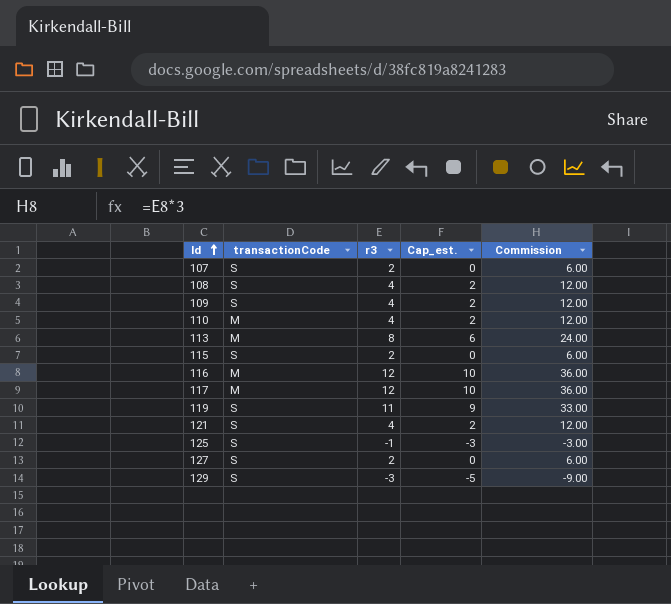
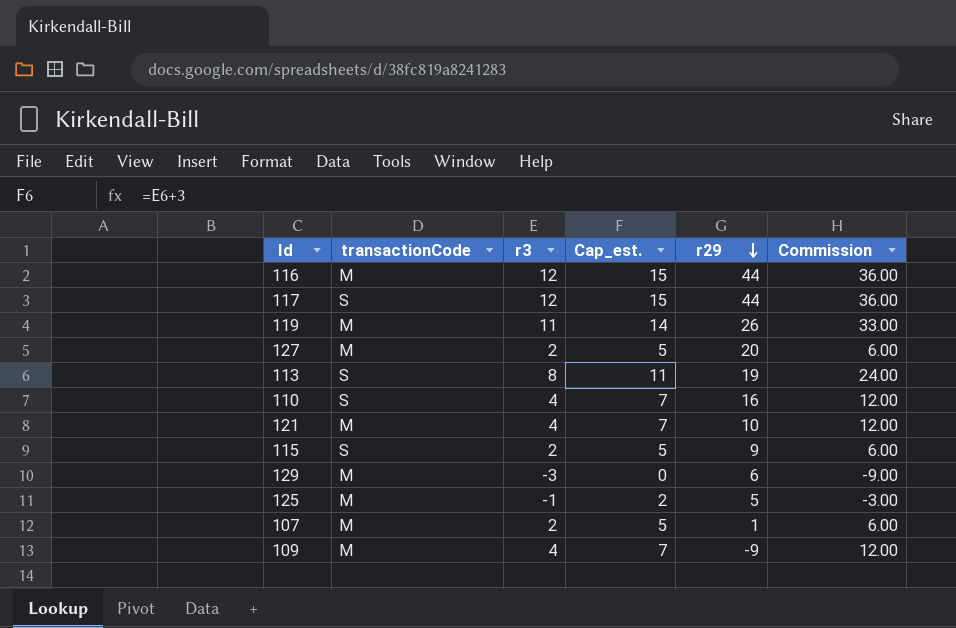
row order: Id ascending -> r29 descending
column Cap_est. | formula: [r3] - 2 -> [r3] + 3
column r29 | position: none -> 5
row 108: S | 4 | 2 | 12.00 -> none
117 | transactionCode: M -> S
119 | transactionCode: S -> M
127 | transactionCode: S -> M
113 | transactionCode: M -> S
110 | transactionCode: M -> S
121 | transactionCode: S -> M
129 | transactionCode: S -> M
125 | transactionCode: S -> M
107 | transactionCode: S -> M
109 | transactionCode: S -> M

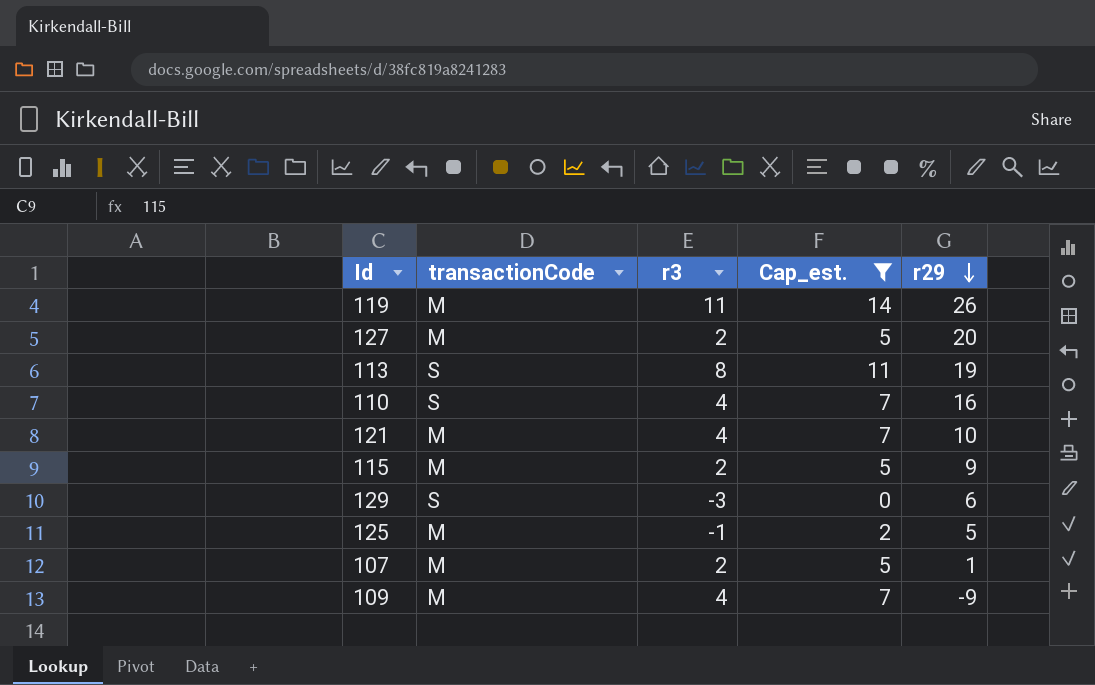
filter: none -> Cap_est. != 15
column Commission | formula: [r3] * 3 -> none
115 | transactionCode: S -> M
129 | transactionCode: M -> S

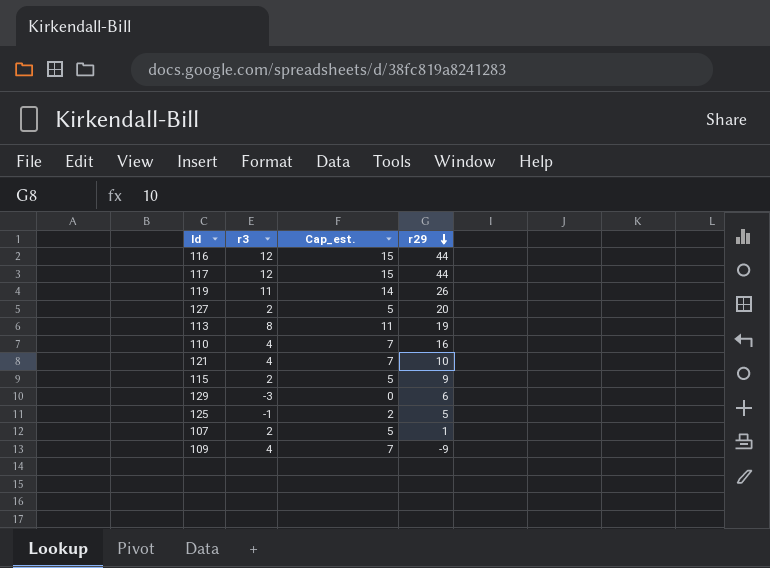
filter: Cap_est. != 15 -> none
column transactionCode | position: 2 -> none

